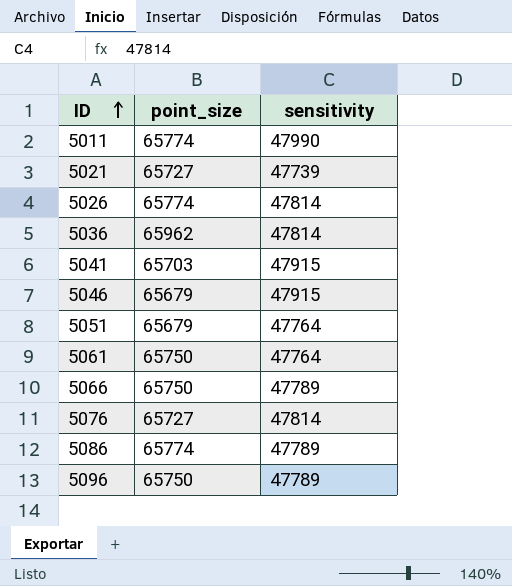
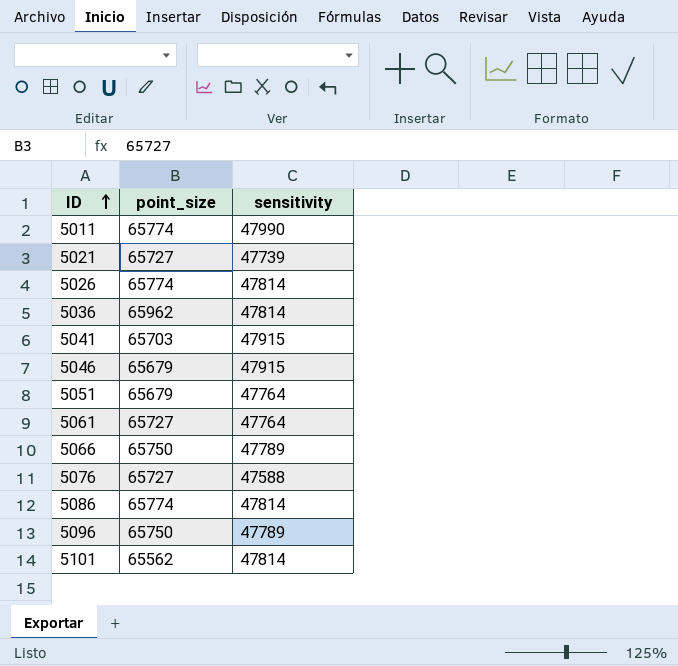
5061 | point_size: 65750 -> 65727
5076 | sensitivity: 47814 -> 47588
5086 | sensitivity: 47789 -> 47814
row 5101: none -> 65562 | 47814

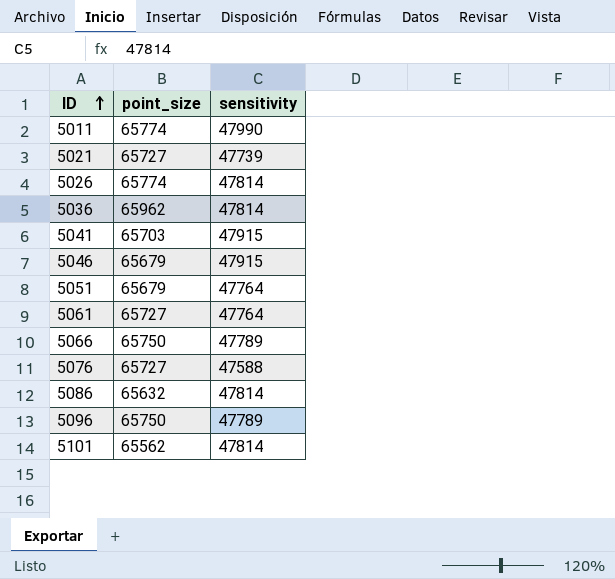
5086 | point_size: 65774 -> 65632

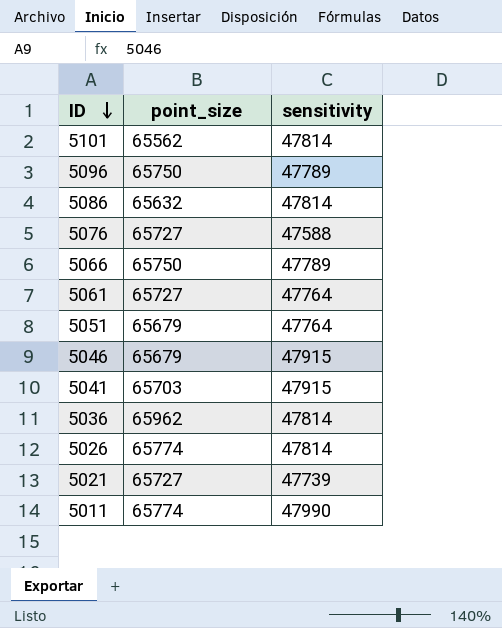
row order: ID ascending -> ID descending

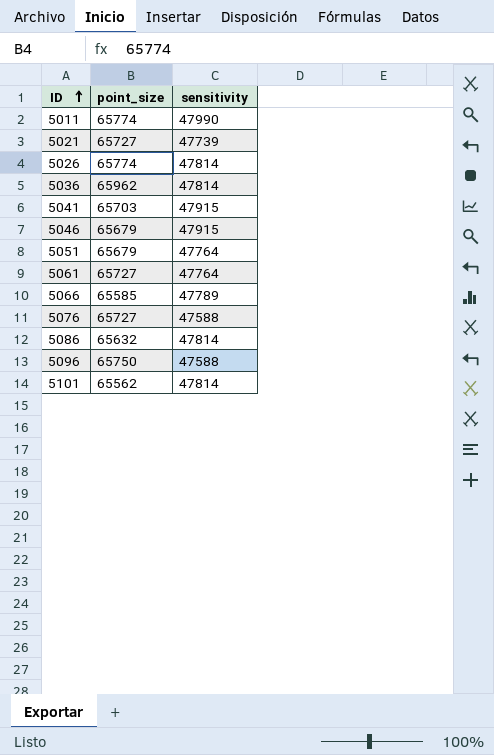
row order: ID descending -> ID ascending
5066 | point_size: 65750 -> 65585
5096 | sensitivity: 47789 -> 47588

